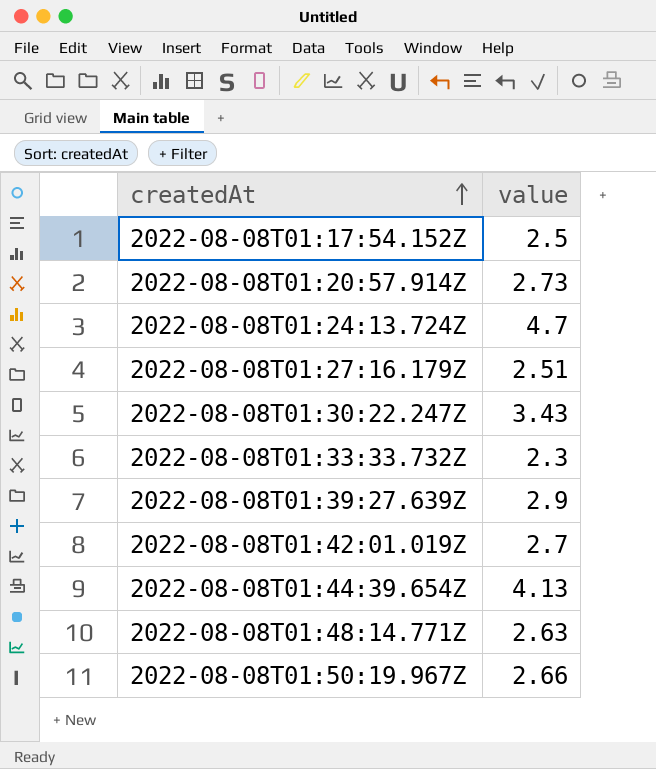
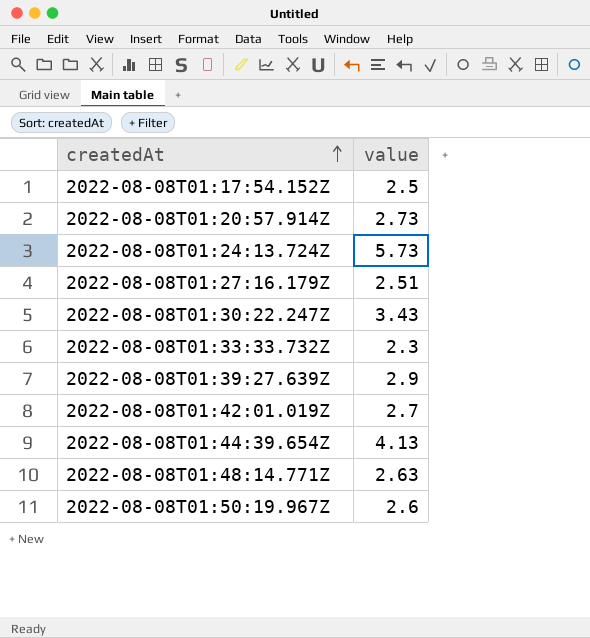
2022-08-08T01:24:13.724Z | value: 4.7 -> 5.73
2022-08-08T01:50:19.967Z | value: 2.66 -> 2.6

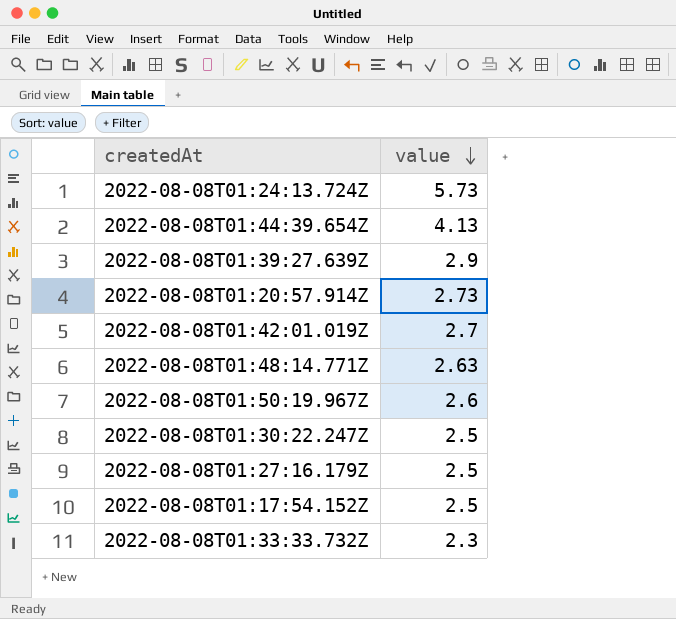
row order: createdAt ascending -> value descending
2022-08-08T01:30:22.247Z | value: 3.43 -> 2.5
2022-08-08T01:27:16.179Z | value: 2.51 -> 2.5

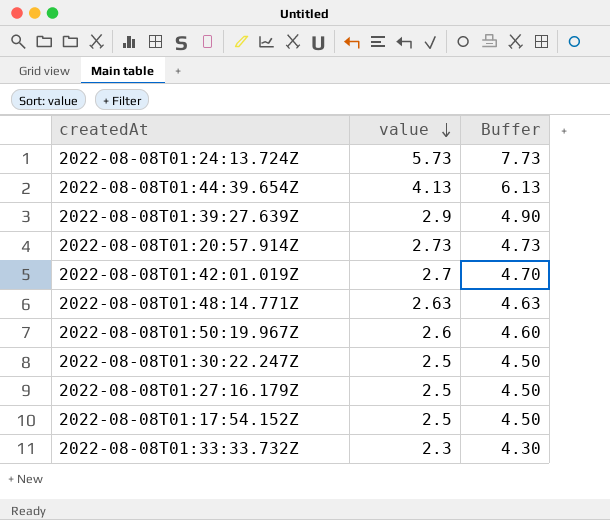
column Buffer | formula: none -> [value] + 2

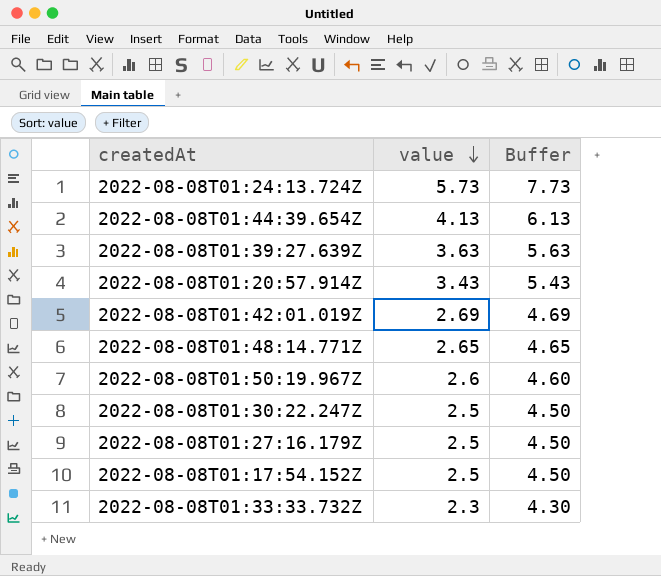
2022-08-08T01:39:27.639Z | value: 2.9 -> 3.63
2022-08-08T01:39:27.639Z | Buffer: 4.90 -> 5.63
2022-08-08T01:20:57.914Z | value: 2.73 -> 3.43
2022-08-08T01:20:57.914Z | Buffer: 4.73 -> 5.43
2022-08-08T01:42:01.019Z | value: 2.7 -> 2.69
2022-08-08T01:42:01.019Z | Buffer: 4.70 -> 4.69
2022-08-08T01:48:14.771Z | value: 2.63 -> 2.65
2022-08-08T01:48:14.771Z | Buffer: 4.63 -> 4.65

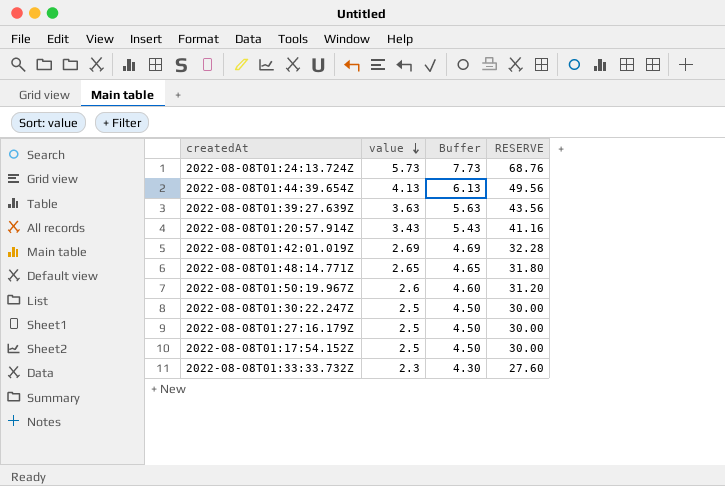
column RESERVE | formula: none -> [value] * 12

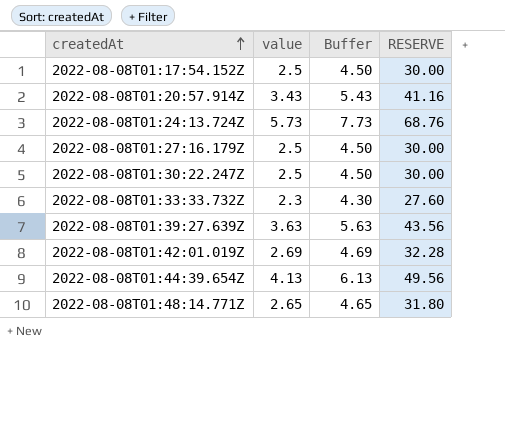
row order: value descending -> createdAt ascending
row 2022-08-08T01:50:19.967Z: 2.6 | 4.60 | 31.20 -> none

